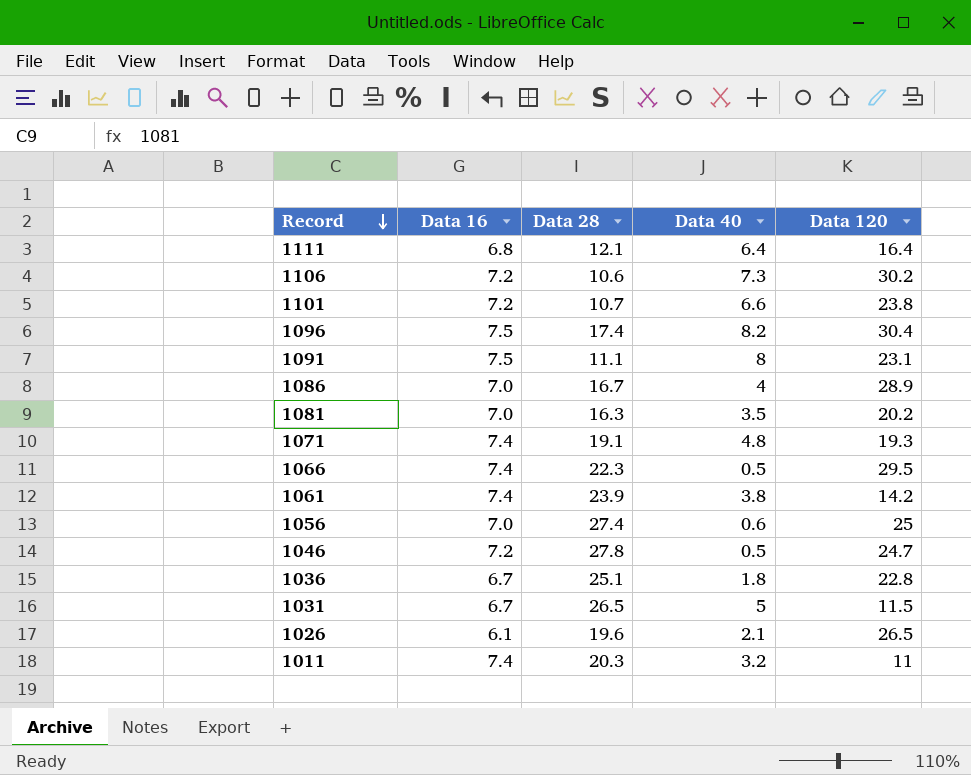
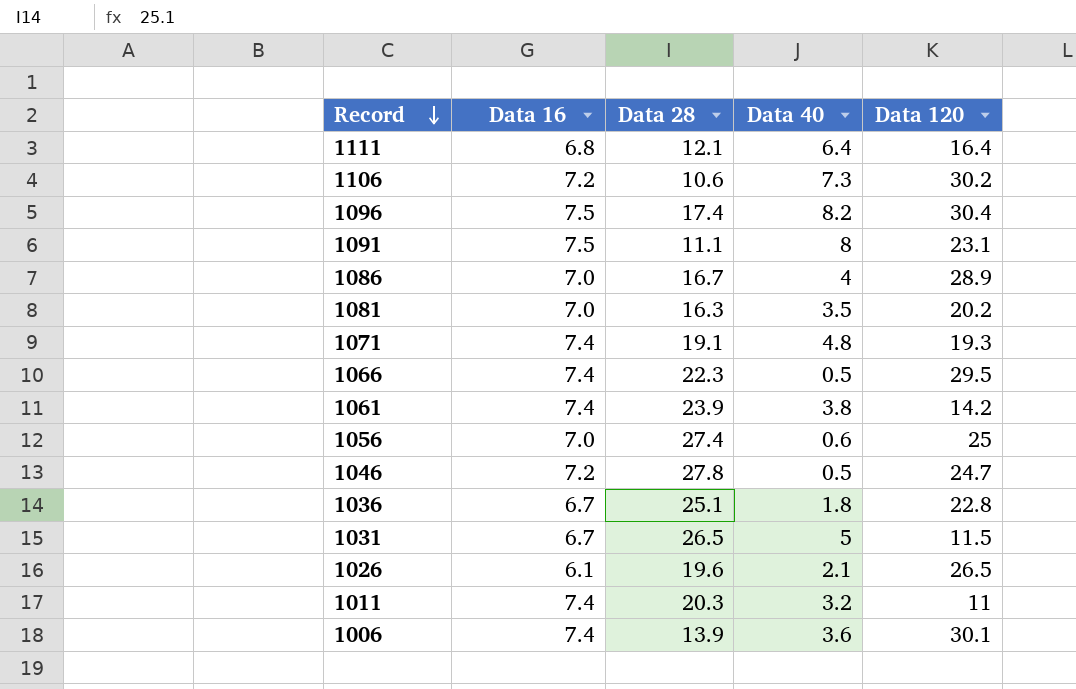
row 1101: 7.2 | 10.7 | 6.6 | 23.8 -> none
row 1006: none -> 7.4 | 13.9 | 3.6 | 30.1

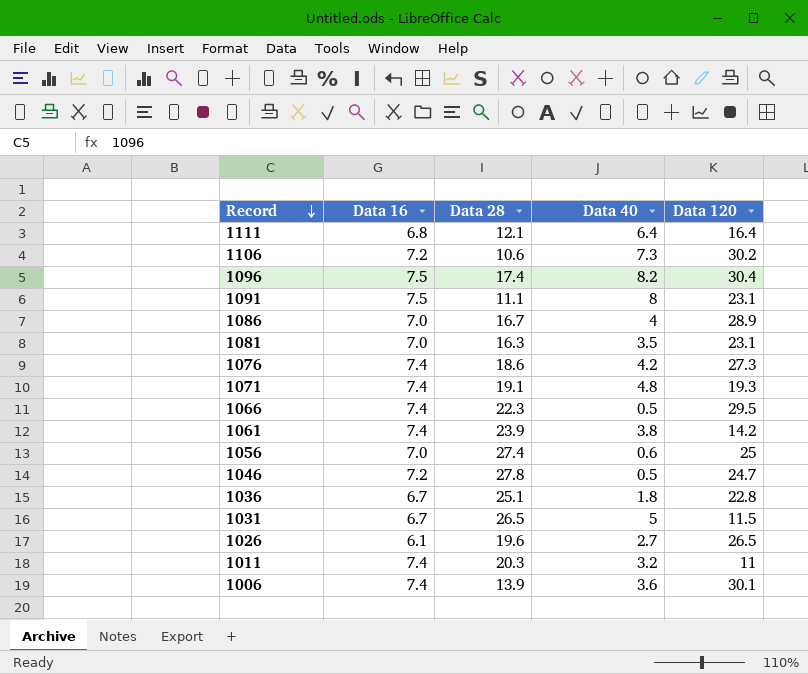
1081 | Data 120: 20.2 -> 23.1
row 1076: none -> 7.4 | 18.6 | 4.2 | 27.3
1026 | Data 40: 2.1 -> 2.7

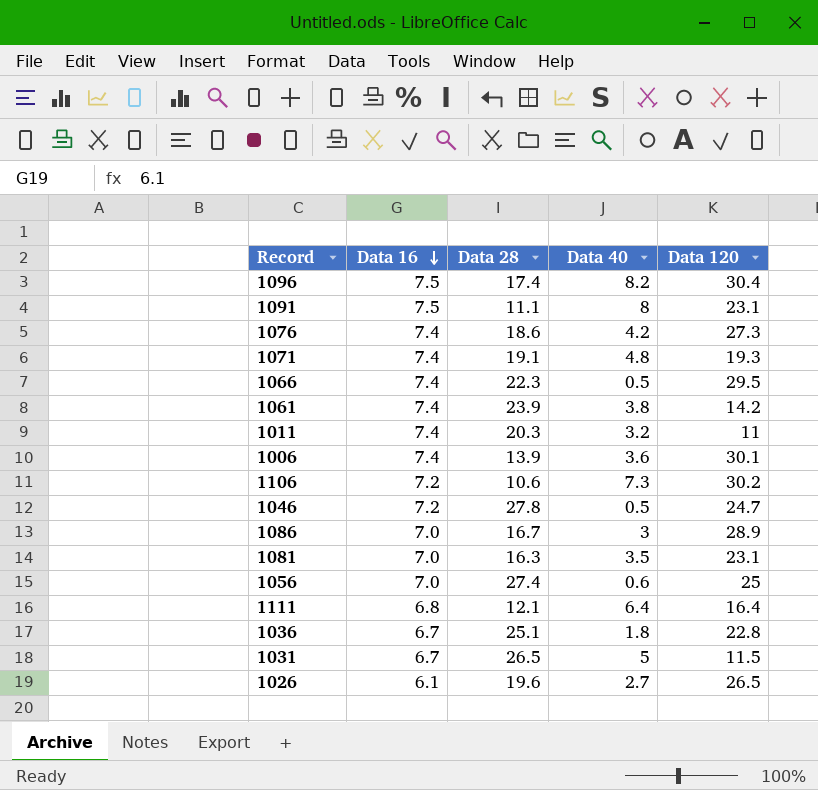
row order: Record descending -> Data 16 descending
1086 | Data 40: 4 -> 3

